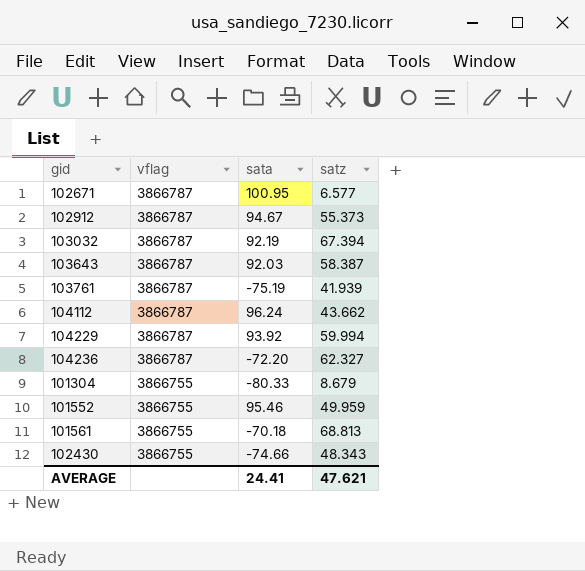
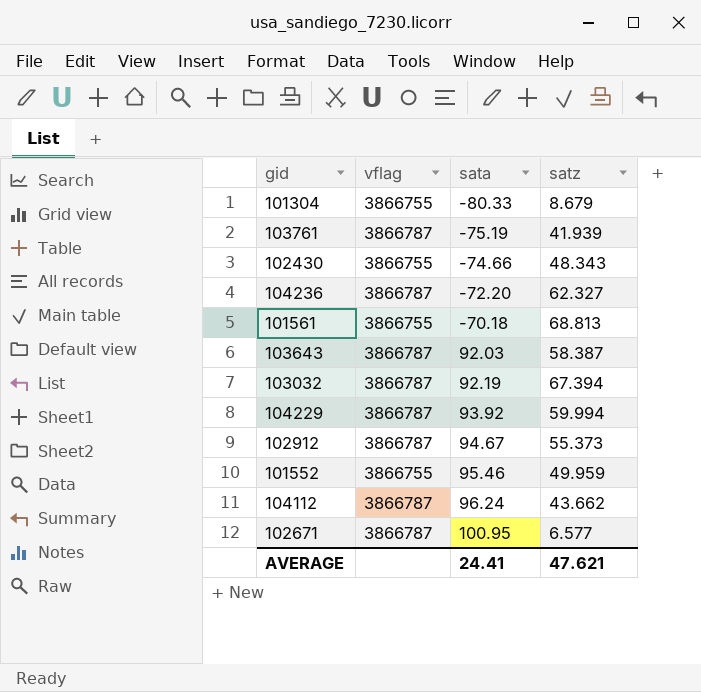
row order: vflag descending -> sata ascending

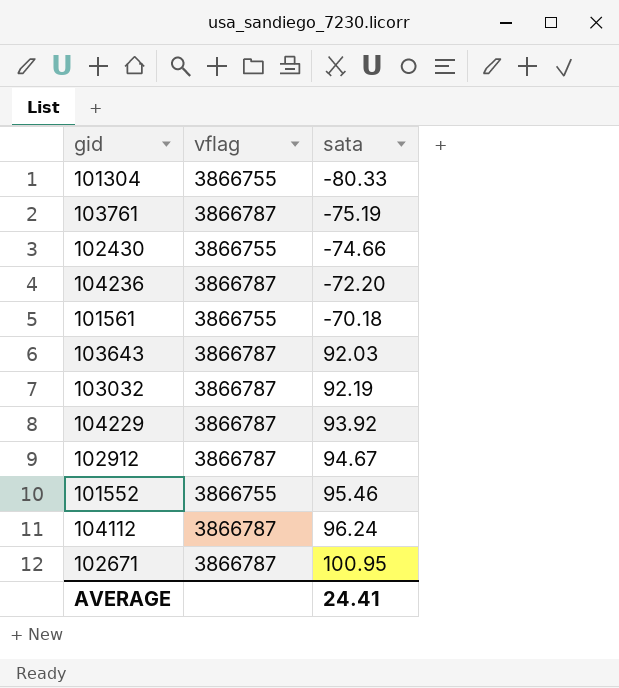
column satz | position: 4 -> none

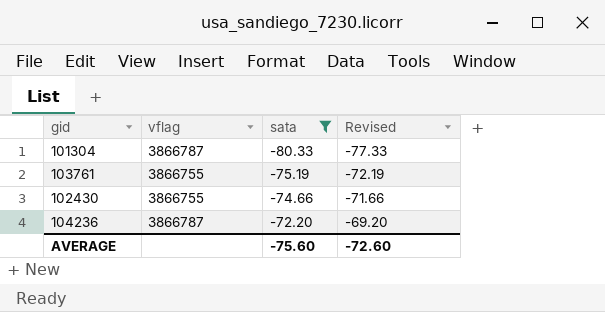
filter: none -> sata <= -72.20
column Revised | formula: none -> [sata] + 3
101304 | vflag: 3866755 -> 3866787
103761 | vflag: 3866787 -> 3866755
AVERAGE | sata: 24.41 -> -75.60

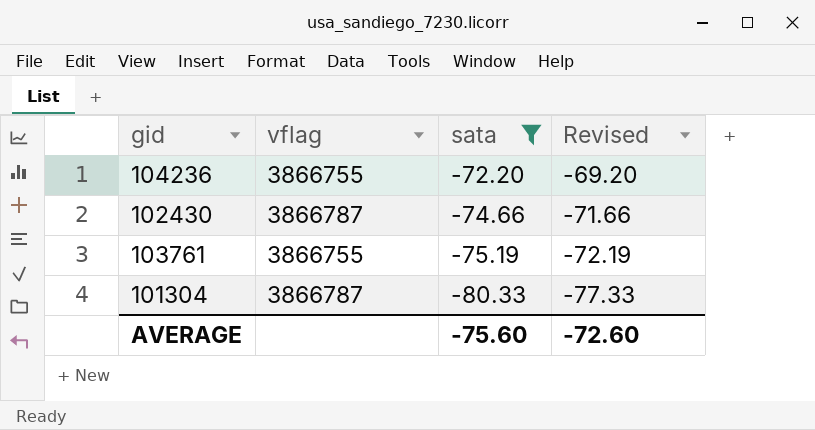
row order: sata ascending -> sata descending
104236 | vflag: 3866787 -> 3866755
102430 | vflag: 3866755 -> 3866787

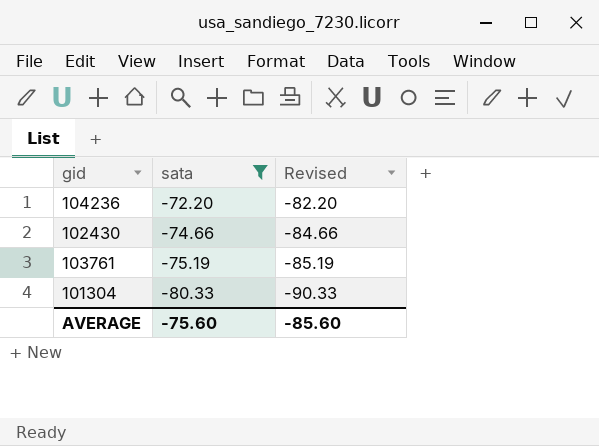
column vflag | position: 2 -> none
column Revised | formula: [sata] + 3 -> [sata] - 10
AVERAGE | Revised: -72.60 -> -85.60

